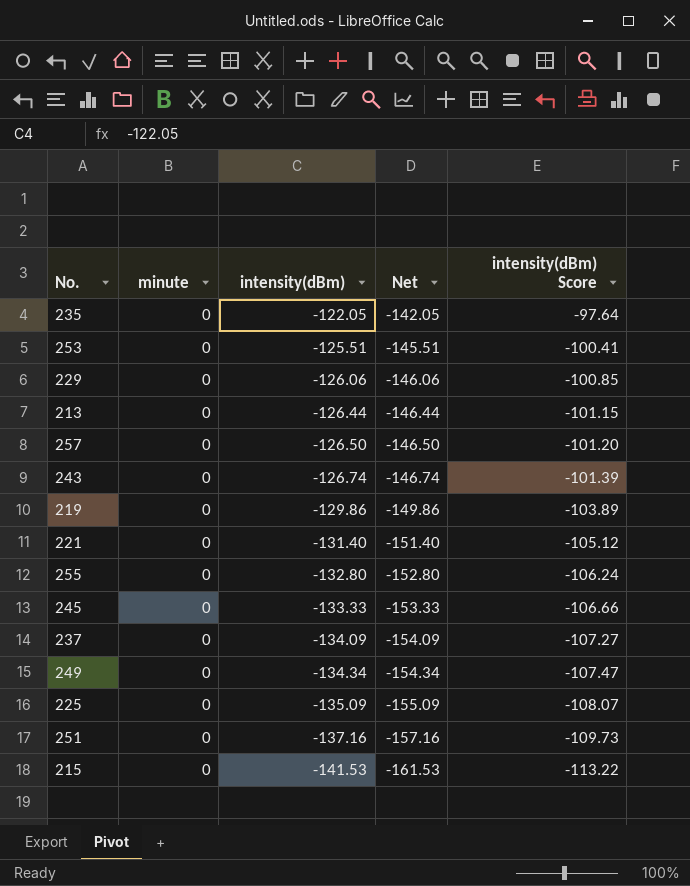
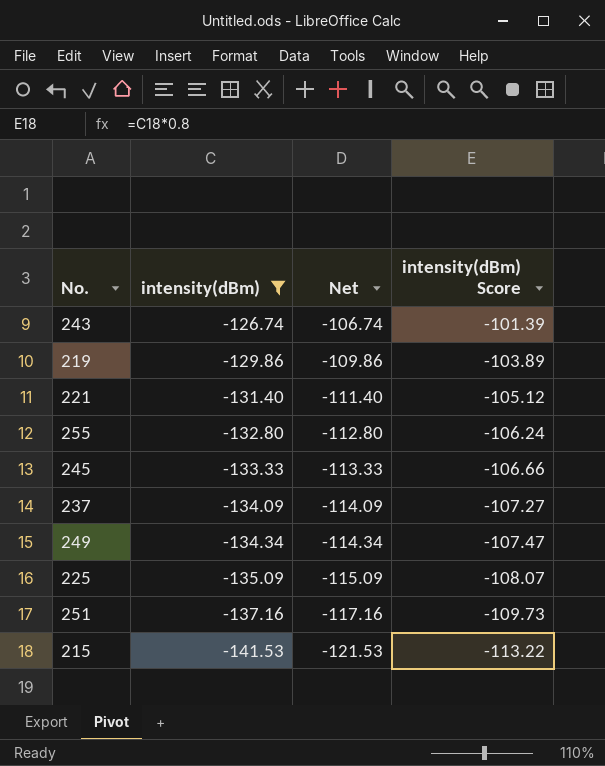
filter: none -> intensity(dBm) <= -126.74
column minute | position: 2 -> none
column Net | formula: [intensity(dBm)] - 20 -> [intensity(dBm)] + 20

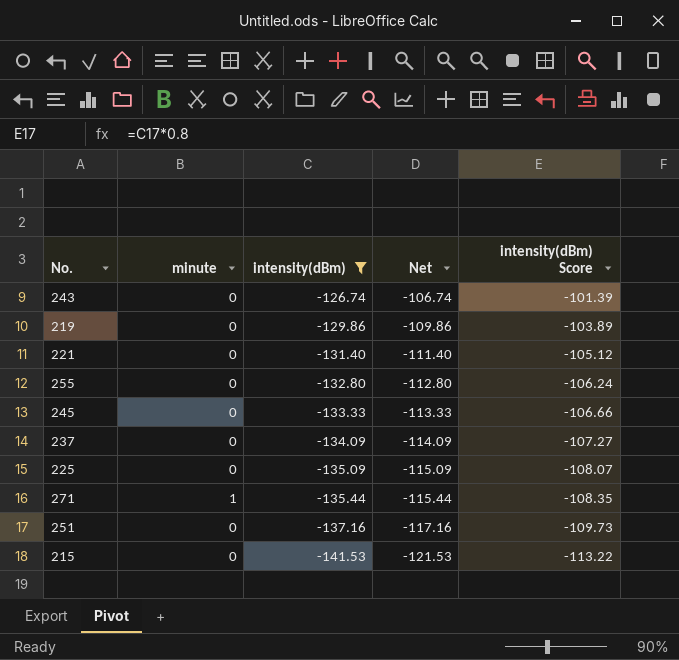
column minute | position: none -> 2
row 249: -134.34 | -114.34 | -107.47 -> none
row 271: none -> 1 | -135.44 | -115.44 | -108.35

